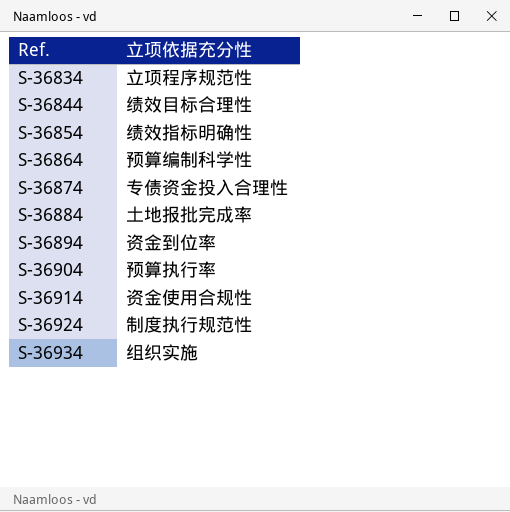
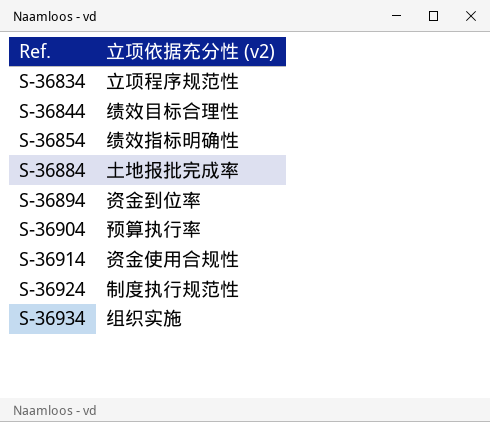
column name: 立项依据充分性 -> 立项依据充分性 (v2)
row S-36864: 预算编制科学性 -> none
row S-36874: 专债资金投入合理性 -> none

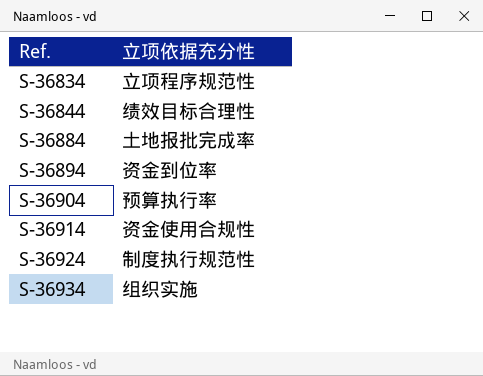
column name: 立项依据充分性 (v2) -> 立项依据充分性
row S-36854: 绩效指标明确性 -> none

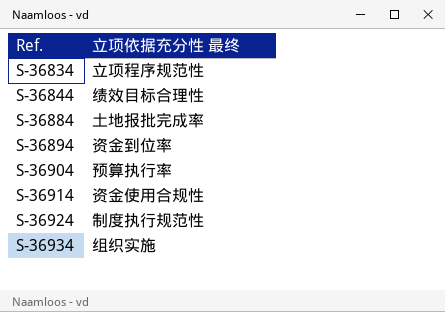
column name: 立项依据充分性 -> 立项依据充分性 最终

